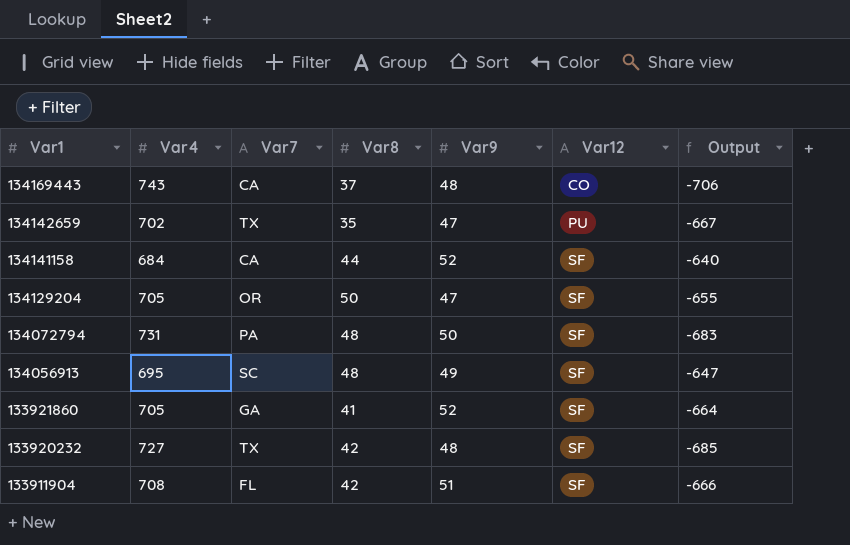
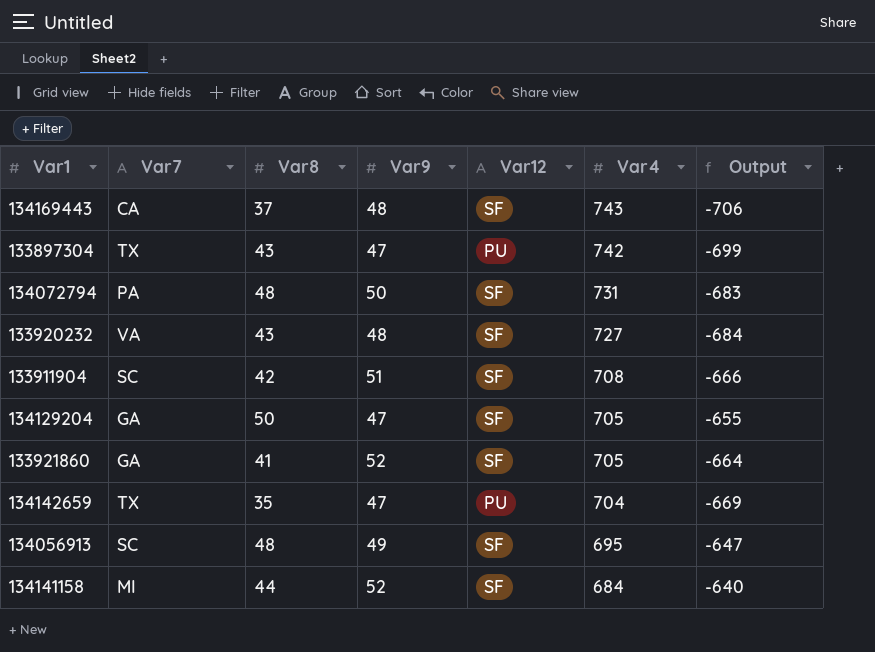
row order: Var1 descending -> Var4 descending
column Var4 | position: 2 -> 6
134169443 | Var12: CO -> SF
row 133897304: none -> TX | 43 | 47 | PU | 742 | -699
133920232 | Var7: TX -> VA
133920232 | Var8: 42 -> 43
133920232 | Output: -685 -> -684
133911904 | Var7: FL -> SC
134129204 | Var7: OR -> GA
134142659 | Var4: 702 -> 704
134142659 | Output: -667 -> -669
134141158 | Var7: CA -> MI

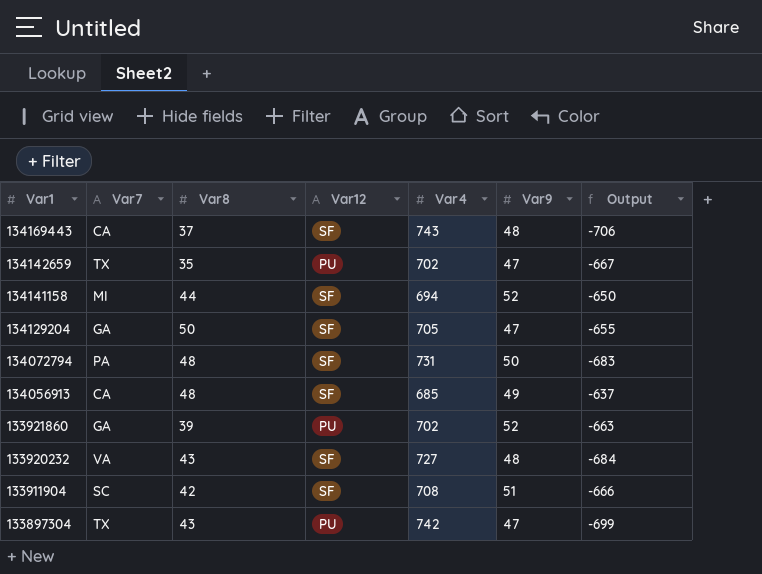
row order: Var4 descending -> Var1 descending
column Var9 | position: 4 -> 6
134142659 | Var4: 704 -> 702
134142659 | Output: -669 -> -667
134141158 | Var4: 684 -> 694
134141158 | Output: -640 -> -650
134056913 | Var7: SC -> CA
134056913 | Var4: 695 -> 685
134056913 | Output: -647 -> -637
133921860 | Var8: 41 -> 39
133921860 | Var12: SF -> PU
133921860 | Var4: 705 -> 702
133921860 | Output: -664 -> -663

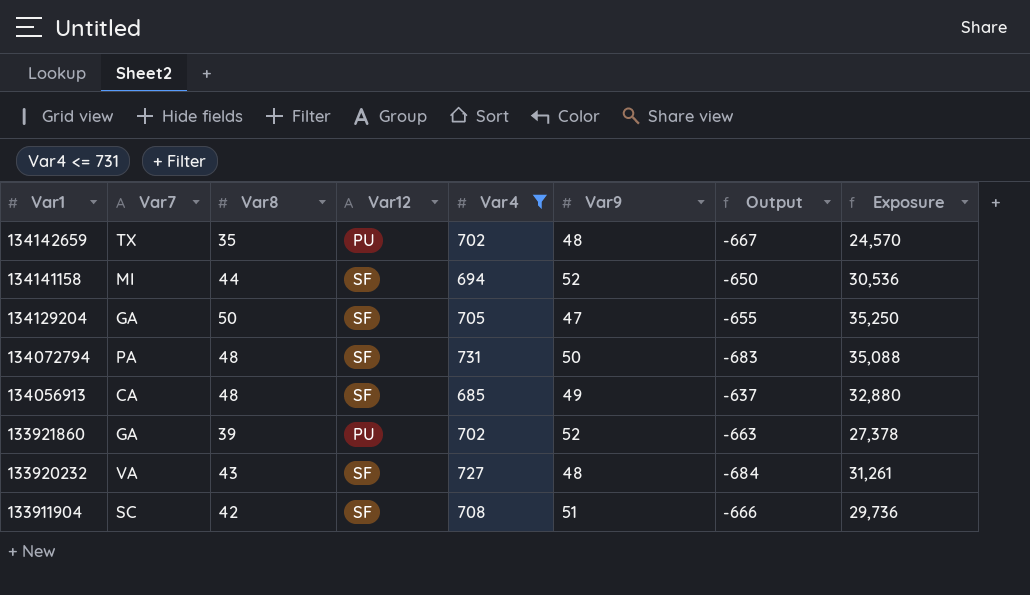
filter: none -> Var4 <= 731
column Exposure | formula: none -> [Var8] * [Var4]
134142659 | Var9: 47 -> 48

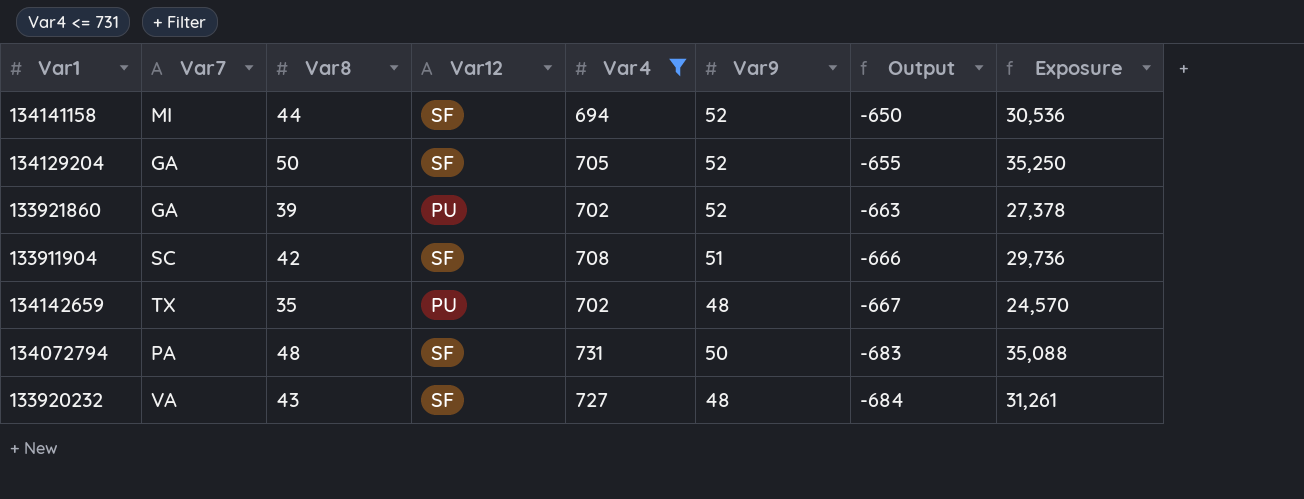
row order: Var1 descending -> Output descending
row 134056913: CA | 48 | SF | 685 | 49 | -637 | 32,880 -> none
134129204 | Var9: 47 -> 52

